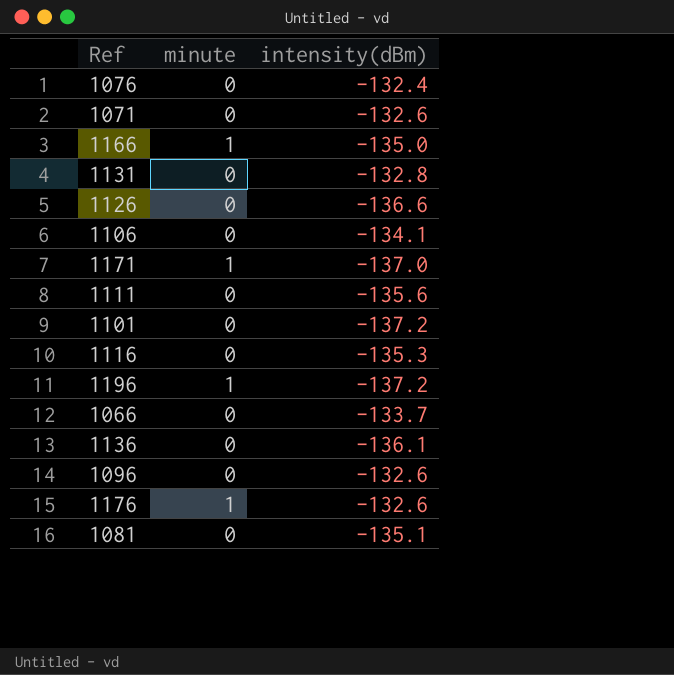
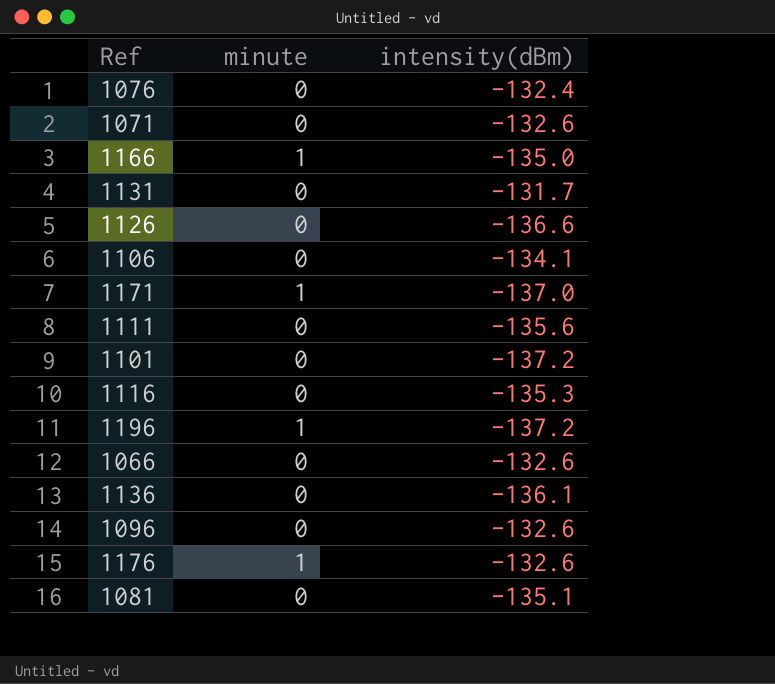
1131 | intensity(dBm): -132.8 -> -131.7
1066 | intensity(dBm): -133.7 -> -132.6

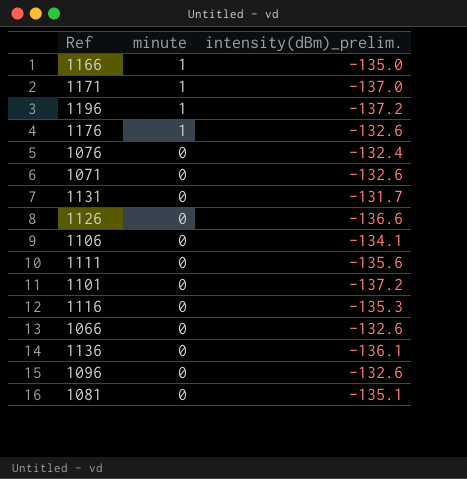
row order: none -> minute descending
column name: intensity(dBm) -> intensity(dBm)_prelim.

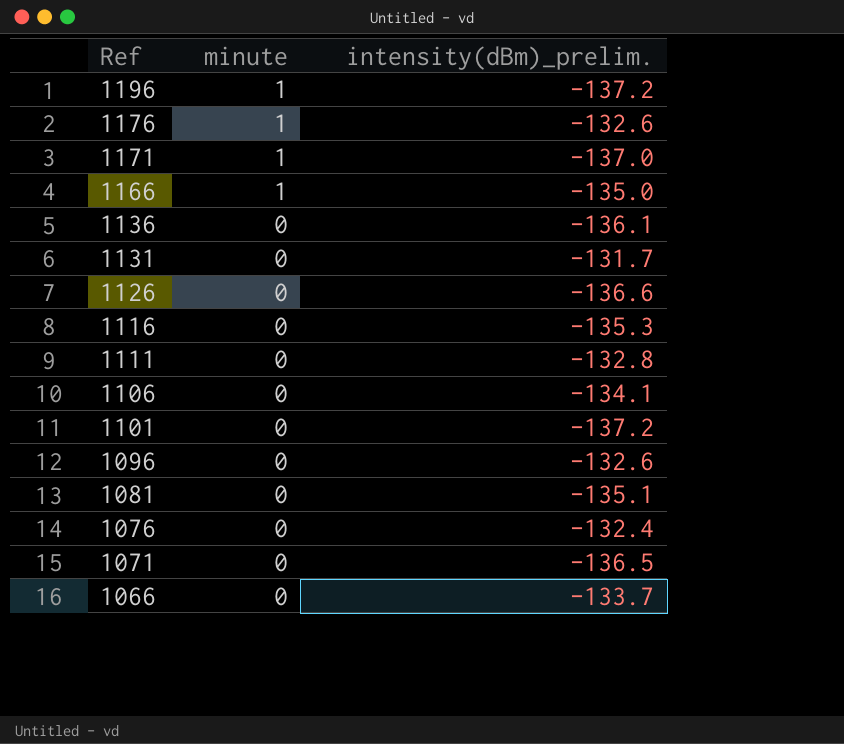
row order: minute descending -> Ref descending
1111 | intensity(dBm)_prelim.: -135.6 -> -132.8
1071 | intensity(dBm)_prelim.: -132.6 -> -136.5
1066 | intensity(dBm)_prelim.: -132.6 -> -133.7

